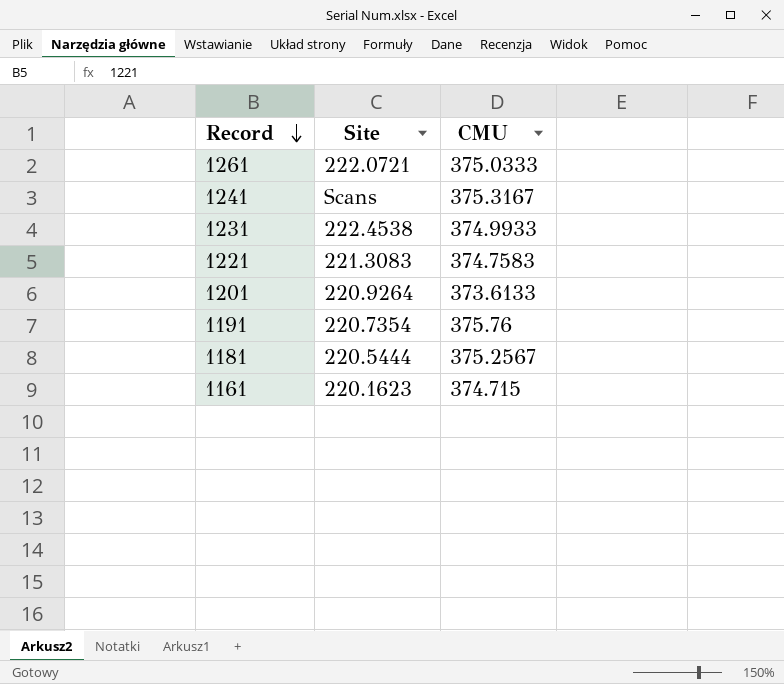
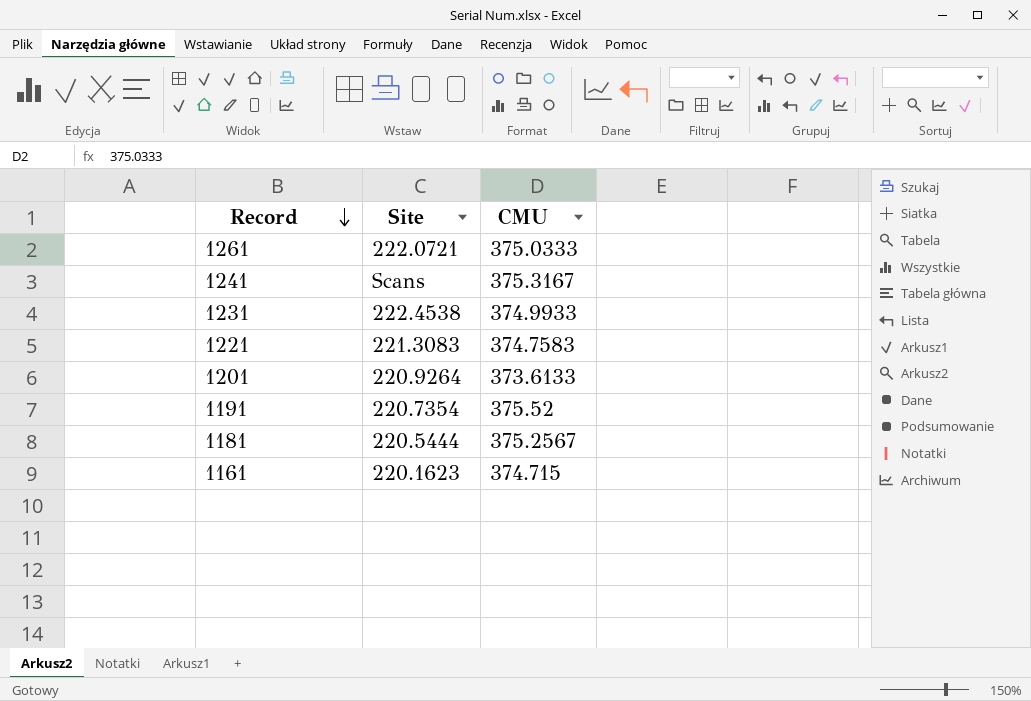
1191 | CMU: 375.76 -> 375.52

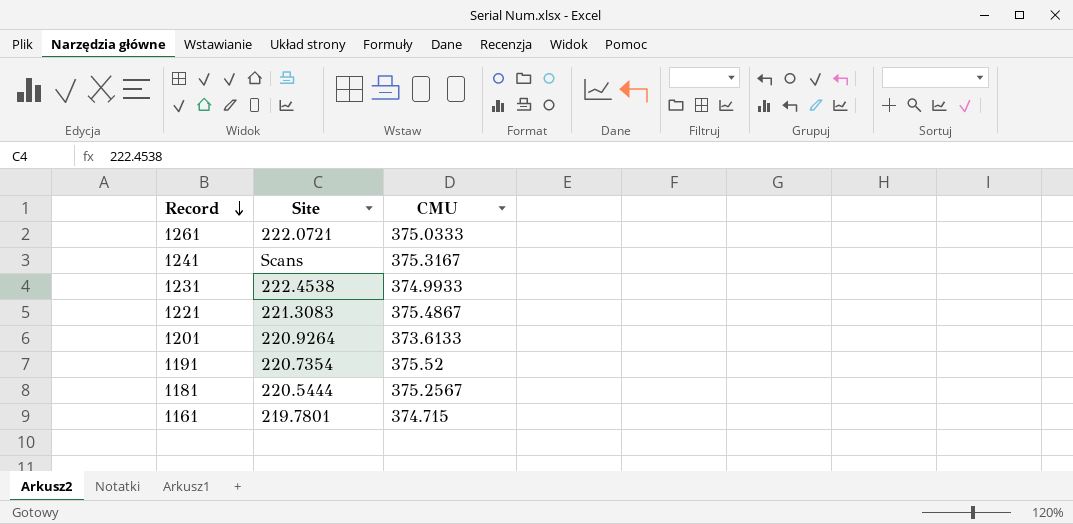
1221 | CMU: 374.7583 -> 375.4867
1161 | Site: 220.1623 -> 219.7801

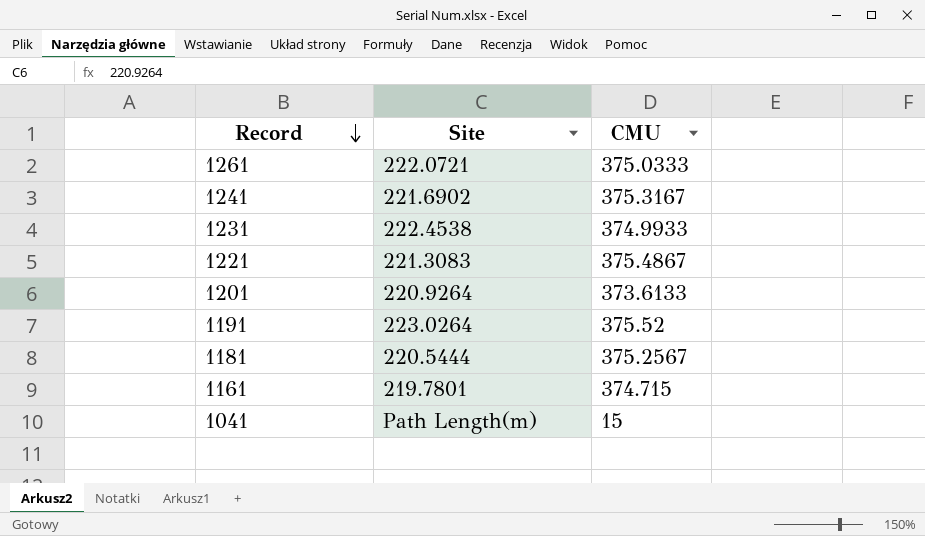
1241 | Site: Scans -> 221.6902
1191 | Site: 220.7354 -> 223.0264
row 1041: none -> Path Length(m) | 15

